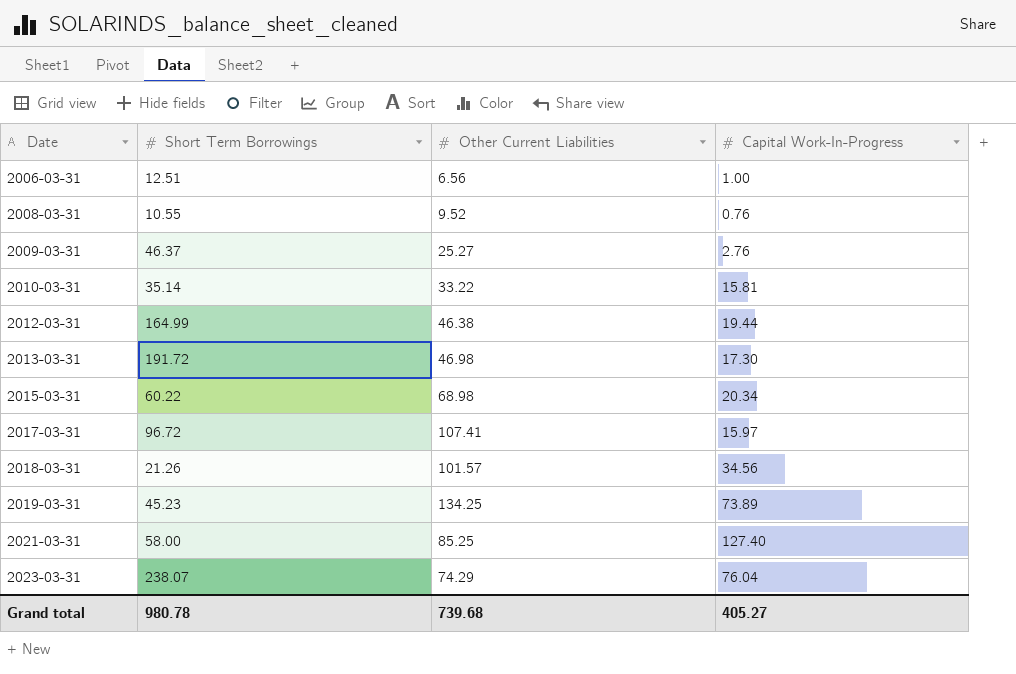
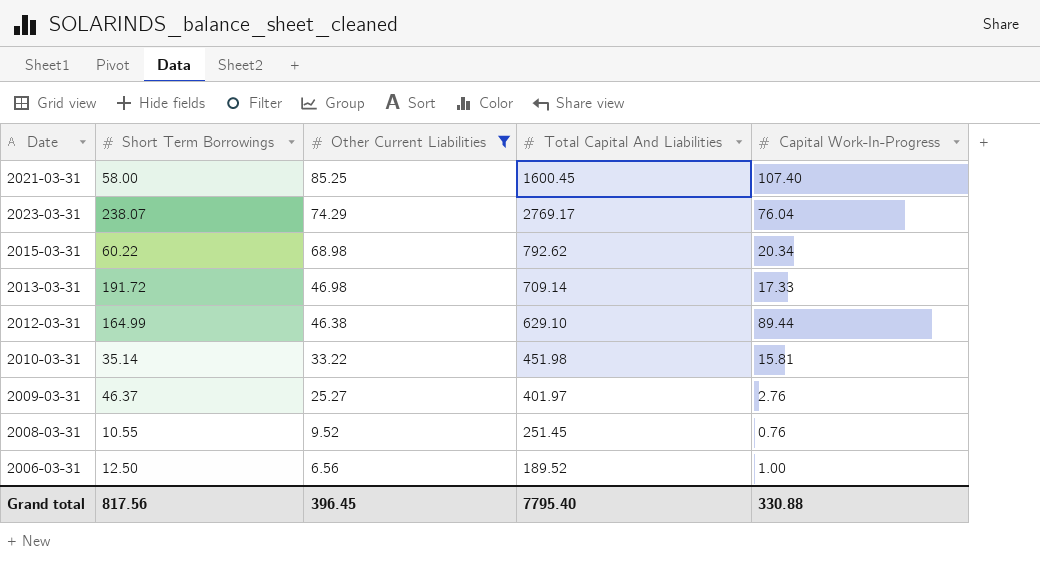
filter: none -> Other Current Liabilities <= 85.25
row order: Date ascending -> Other Current Liabilities descending
column Total Capital And Liabilities | position: none -> 4
2021-03-31 | Capital Work-In-Progress: 127.40 -> 107.40
2013-03-31 | Capital Work-In-Progress: 17.30 -> 17.33
2012-03-31 | Capital Work-In-Progress: 19.44 -> 89.44
2006-03-31 | Short Term Borrowings: 12.51 -> 12.50
Grand total | Short Term Borrowings: 980.78 -> 817.56
Grand total | Other Current Liabilities: 739.68 -> 396.45
Grand total | Capital Work-In-Progress: 405.27 -> 330.88

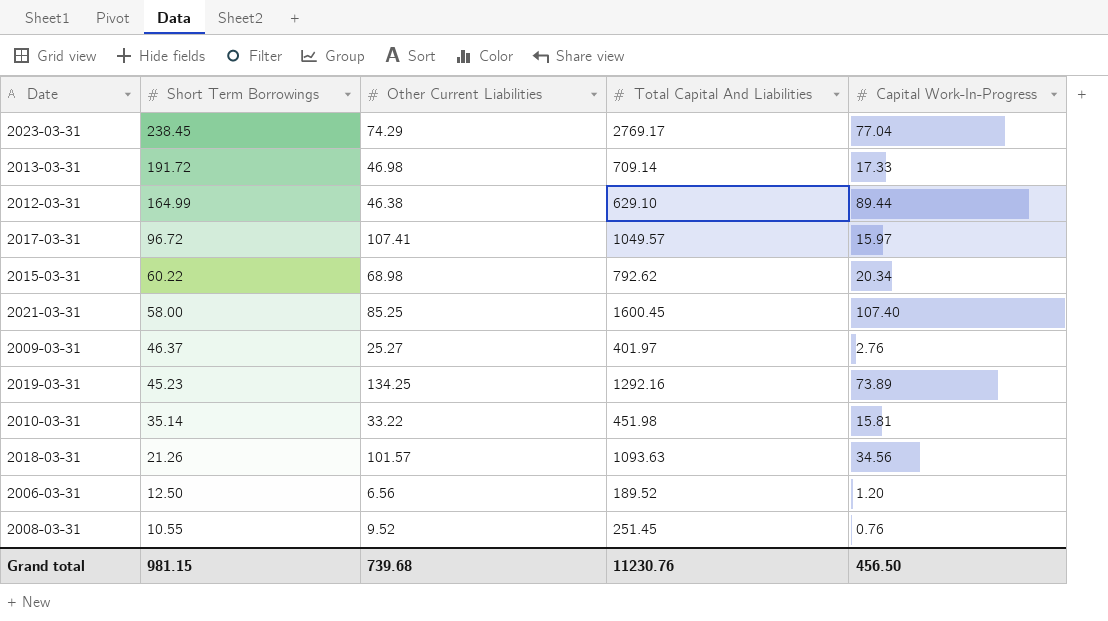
filter: Other Current Liabilities <= 85.25 -> none
row order: Other Current Liabilities descending -> Short Term Borrowings descending
2023-03-31 | Short Term Borrowings: 238.07 -> 238.45
2023-03-31 | Capital Work-In-Progress: 76.04 -> 77.04
2006-03-31 | Capital Work-In-Progress: 1.00 -> 1.20
Grand total | Short Term Borrowings: 817.56 -> 981.15
Grand total | Other Current Liabilities: 396.45 -> 739.68
Grand total | Total Capital And Liabilities: 7795.40 -> 11230.76
Grand total | Capital Work-In-Progress: 330.88 -> 456.50

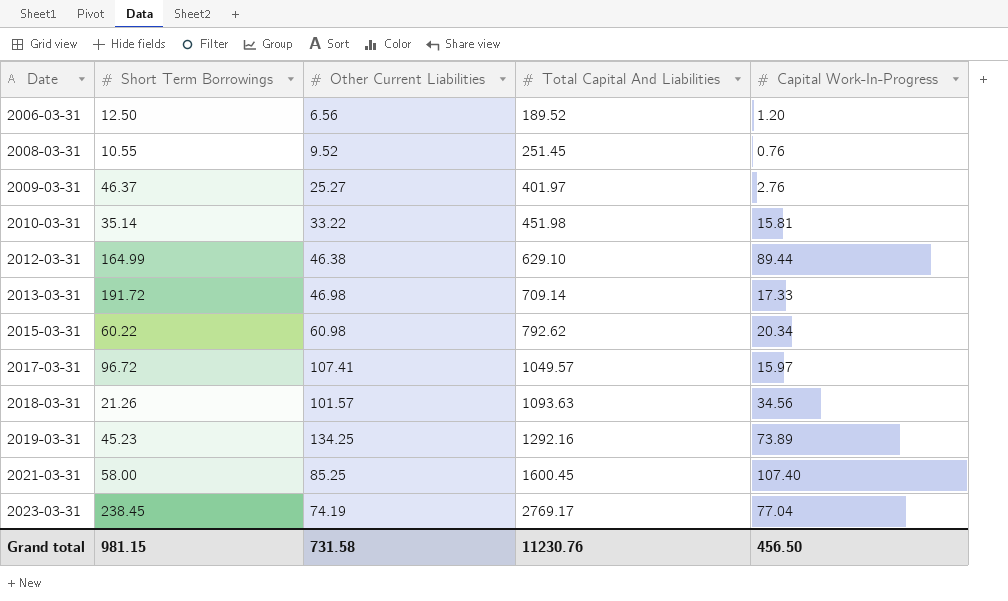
row order: Short Term Borrowings descending -> Date ascending
2015-03-31 | Other Current Liabilities: 68.98 -> 60.98
2023-03-31 | Other Current Liabilities: 74.29 -> 74.19
Grand total | Other Current Liabilities: 739.68 -> 731.58

